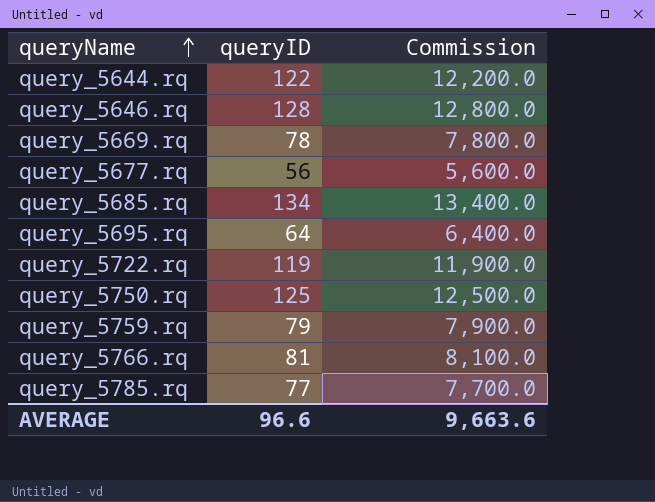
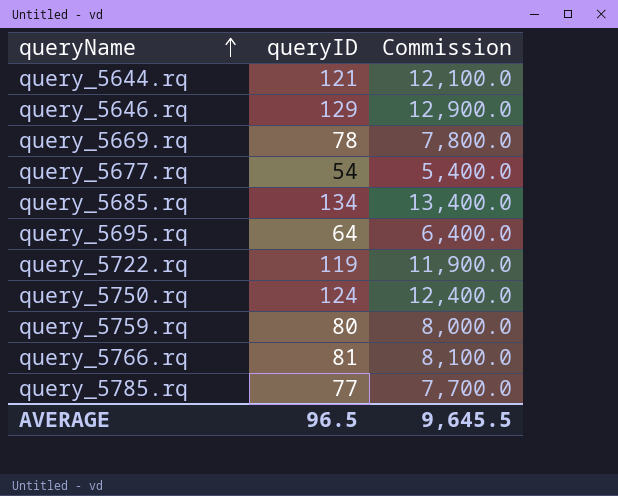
query_5644.rq | queryID: 122 -> 121
query_5644.rq | Commission: 12,200.0 -> 12,100.0
query_5646.rq | queryID: 128 -> 129
query_5646.rq | Commission: 12,800.0 -> 12,900.0
query_5677.rq | queryID: 56 -> 54
query_5677.rq | Commission: 5,600.0 -> 5,400.0
query_5750.rq | queryID: 125 -> 124
query_5750.rq | Commission: 12,500.0 -> 12,400.0
query_5759.rq | queryID: 79 -> 80
query_5759.rq | Commission: 7,900.0 -> 8,000.0
AVERAGE | queryID: 96.6 -> 96.5
AVERAGE | Commission: 9,663.6 -> 9,645.5

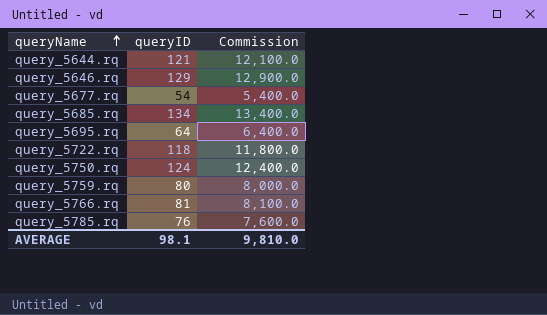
row query_5669.rq: 78 | 7,800.0 -> none
query_5722.rq | queryID: 119 -> 118
query_5722.rq | Commission: 11,900.0 -> 11,800.0
query_5785.rq | queryID: 77 -> 76
query_5785.rq | Commission: 7,700.0 -> 7,600.0
AVERAGE | queryID: 96.5 -> 98.1
AVERAGE | Commission: 9,645.5 -> 9,810.0

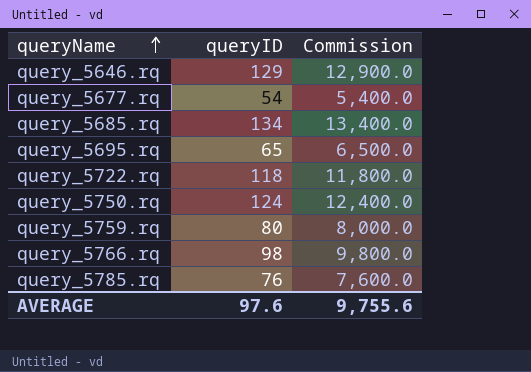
row query_5644.rq: 121 | 12,100.0 -> none
query_5695.rq | queryID: 64 -> 65
query_5695.rq | Commission: 6,400.0 -> 6,500.0
query_5766.rq | queryID: 81 -> 98
query_5766.rq | Commission: 8,100.0 -> 9,800.0
AVERAGE | queryID: 98.1 -> 97.6
AVERAGE | Commission: 9,810.0 -> 9,755.6

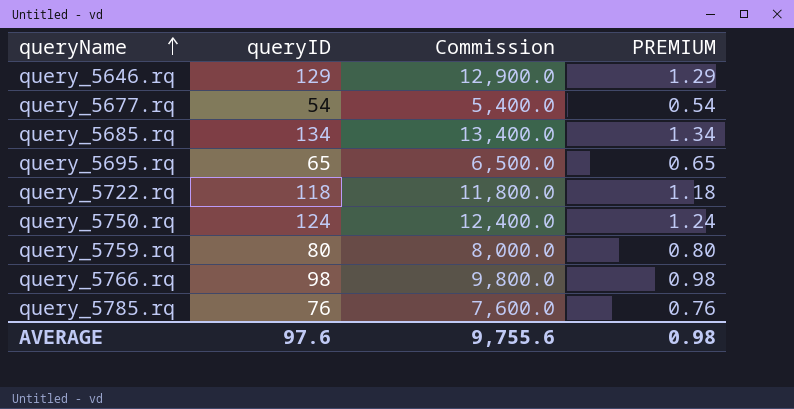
column PREMIUM | formula: none -> [queryID] * 0.01

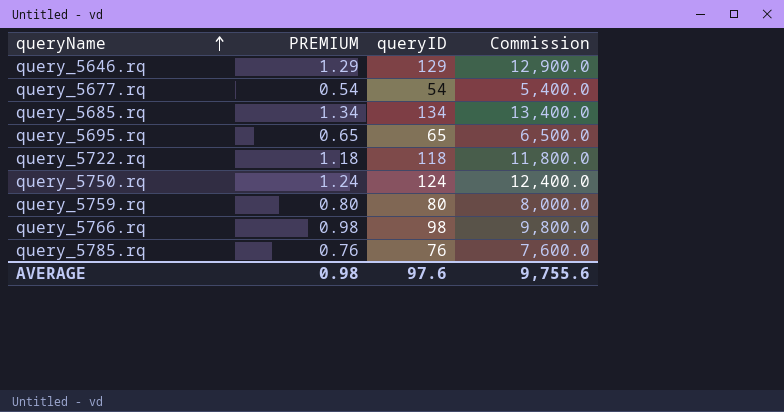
column PREMIUM | position: 4 -> 2

